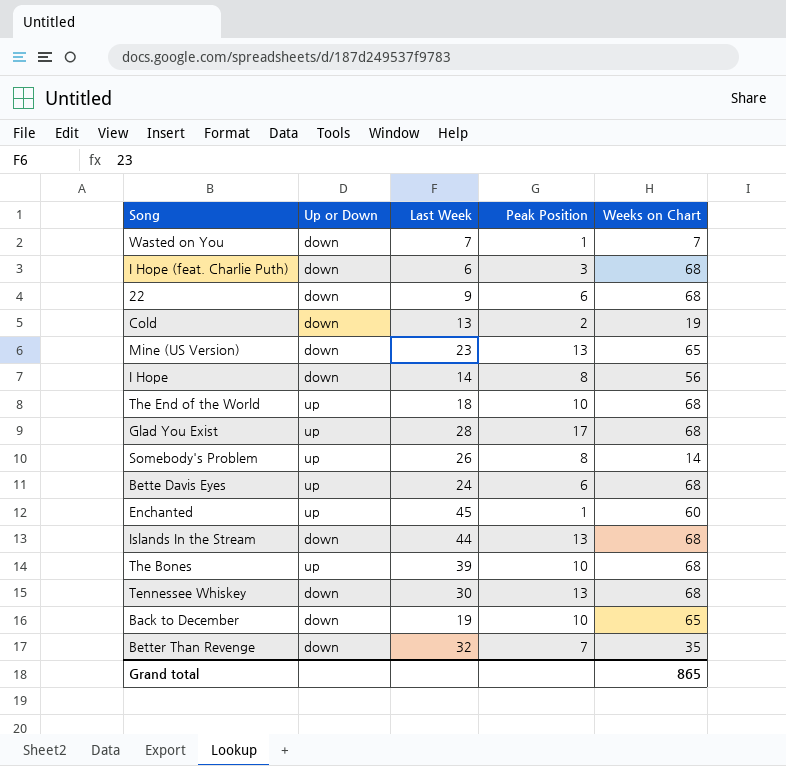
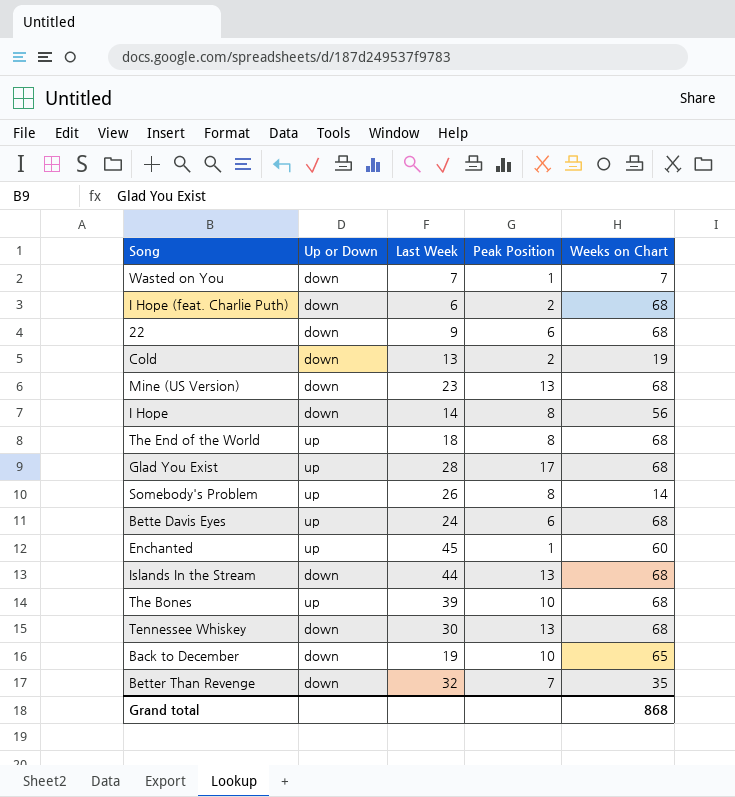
I Hope (feat. Charlie Puth) | Peak Position: 3 -> 2
Mine (US Version) | Weeks on Chart: 65 -> 68
The End of the World | Peak Position: 10 -> 8
Grand total | Weeks on Chart: 865 -> 868

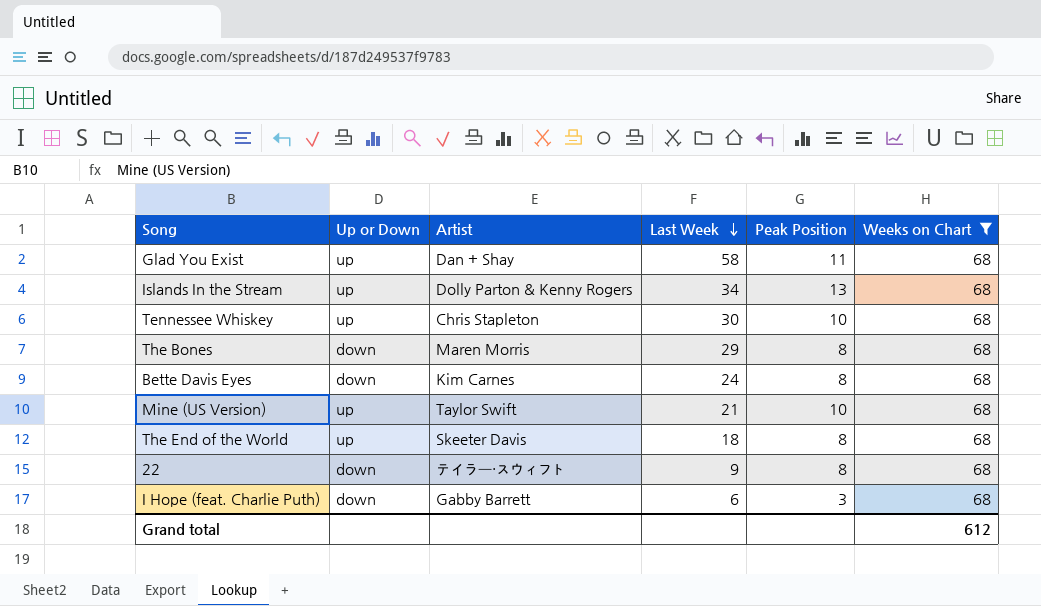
filter: none -> Weeks on Chart = 68
row order: none -> Last Week descending
column Artist | position: none -> 3
Glad You Exist | Last Week: 28 -> 58
Glad You Exist | Peak Position: 17 -> 11
Islands In the Stream | Up or Down: down -> up
Islands In the Stream | Last Week: 44 -> 34
Tennessee Whiskey | Up or Down: down -> up
Tennessee Whiskey | Peak Position: 13 -> 10
The Bones | Up or Down: up -> down
The Bones | Last Week: 39 -> 29
The Bones | Peak Position: 10 -> 8
Bette Davis Eyes | Up or Down: up -> down
Bette Davis Eyes | Peak Position: 6 -> 8
Mine (US Version) | Up or Down: down -> up
Mine (US Version) | Last Week: 23 -> 21
Mine (US Version) | Peak Position: 13 -> 10
22 | Peak Position: 6 -> 8
I Hope (feat. Charlie Puth) | Peak Position: 2 -> 3
Grand total | Weeks on Chart: 868 -> 612

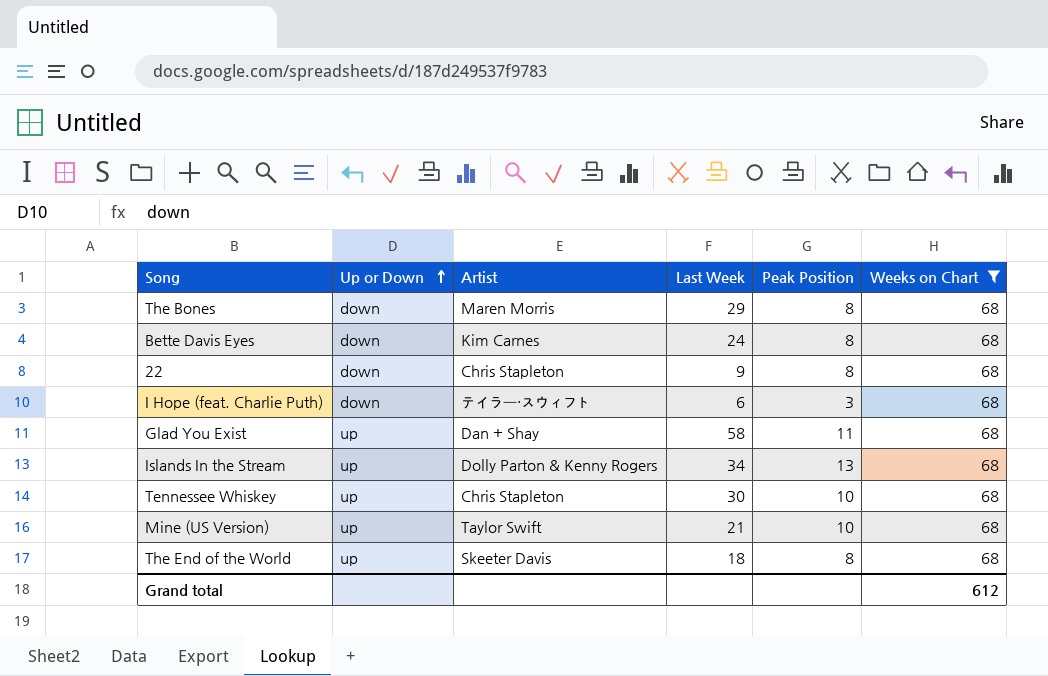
row order: Last Week descending -> Up or Down ascending
22 | Artist: テイラー・スウィフト -> Chris Stapleton
I Hope (feat. Charlie Puth) | Artist: Gabby Barrett -> テイラー・スウィフト

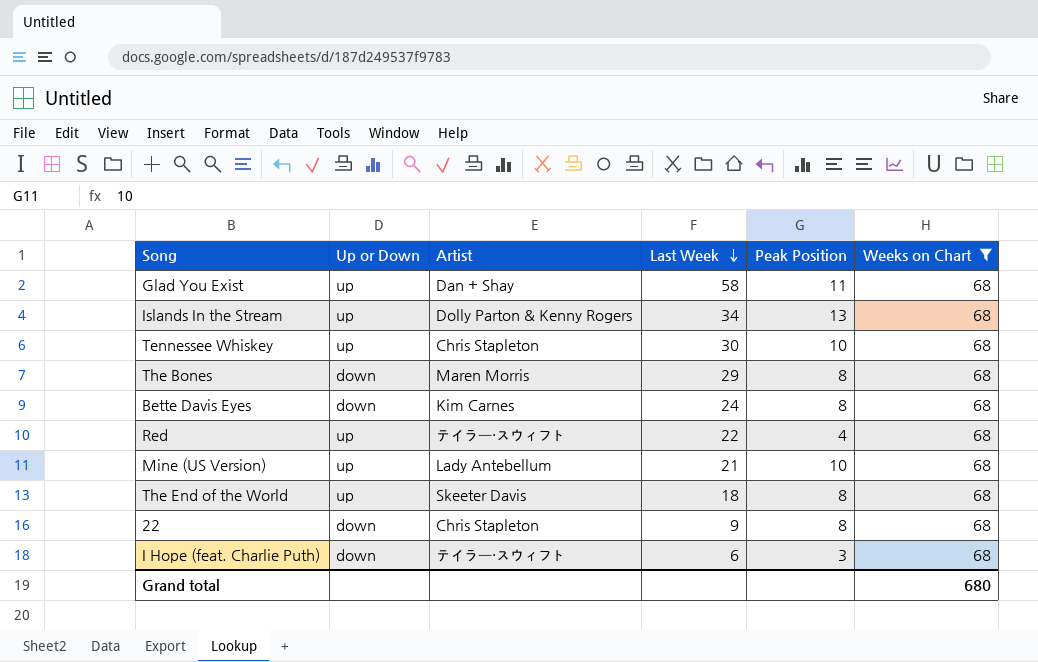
row order: Up or Down ascending -> Last Week descending
row Red: none -> up | テイラー・スウィフト | 22 | 4 | 68
Mine (US Version) | Artist: Taylor Swift -> Lady Antebellum
Grand total | Weeks on Chart: 612 -> 680

